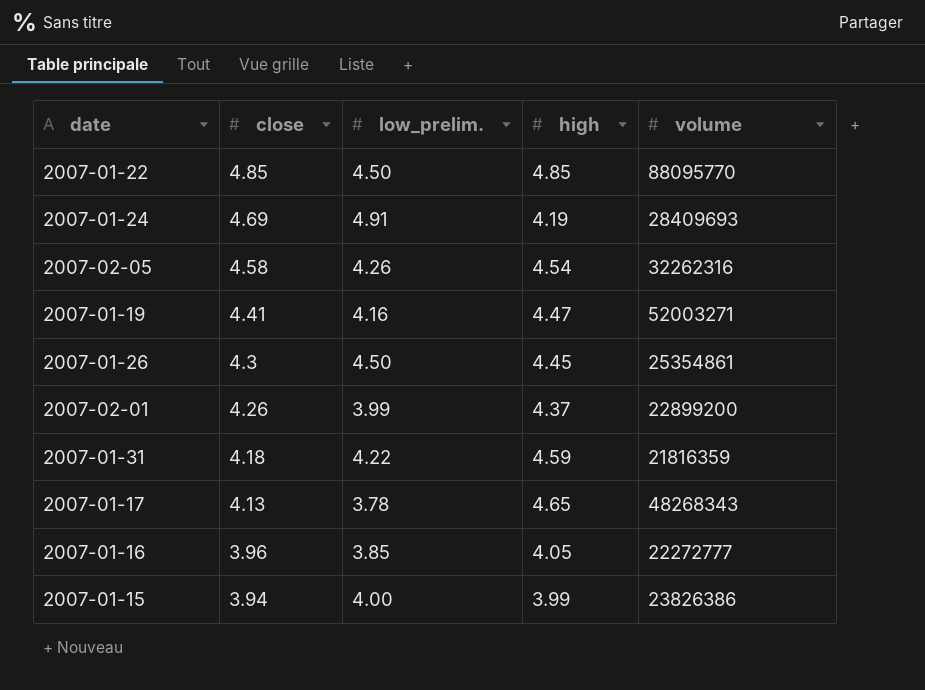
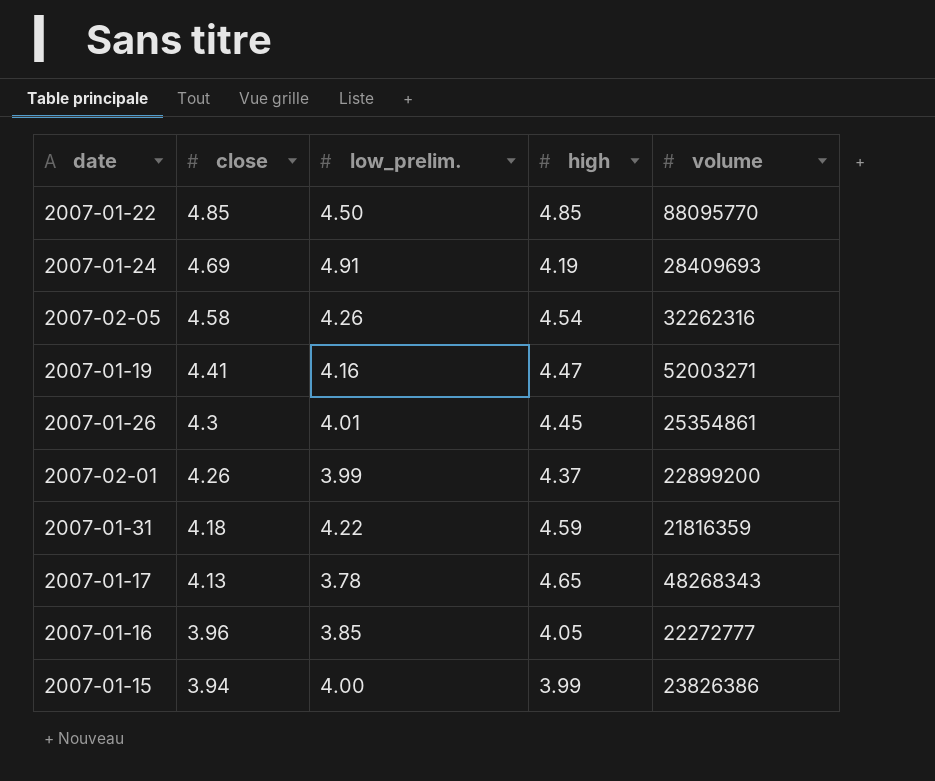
2007-01-26 | low_prelim.: 4.50 -> 4.01

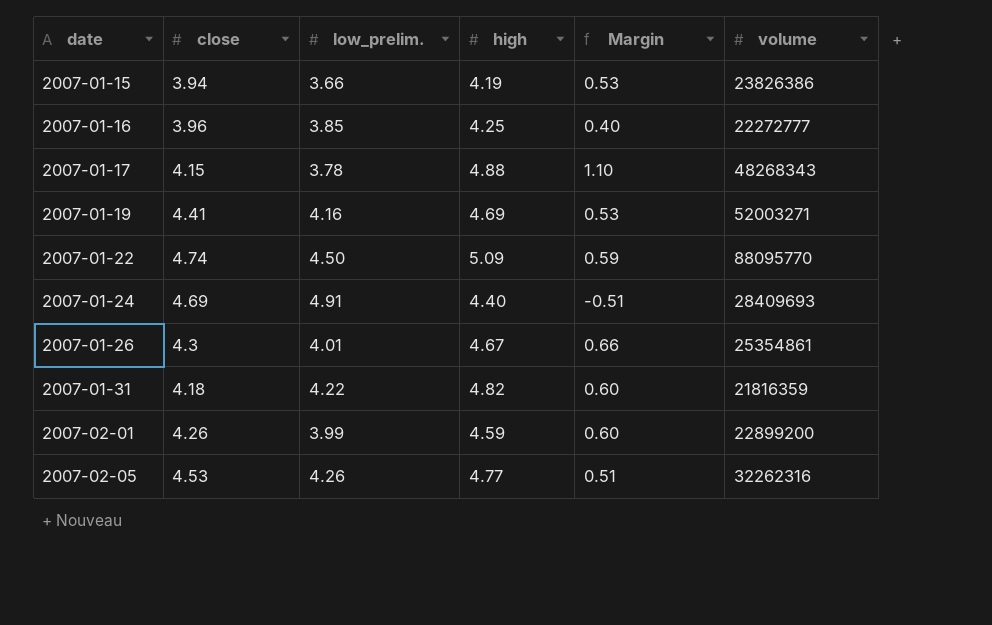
row order: close descending -> date ascending
column Margin | formula: none -> [high] - [low_prelim.]
2007-01-15 | low_prelim.: 4.00 -> 3.66
2007-01-15 | high: 3.99 -> 4.19
2007-01-16 | high: 4.05 -> 4.25
2007-01-17 | close: 4.13 -> 4.15
2007-01-17 | high: 4.65 -> 4.88
2007-01-19 | high: 4.47 -> 4.69
2007-01-22 | close: 4.85 -> 4.74
2007-01-22 | high: 4.85 -> 5.09
2007-01-24 | high: 4.19 -> 4.40
2007-01-26 | high: 4.45 -> 4.67
2007-01-31 | high: 4.59 -> 4.82
2007-02-01 | high: 4.37 -> 4.59
2007-02-05 | close: 4.58 -> 4.53
2007-02-05 | high: 4.54 -> 4.77

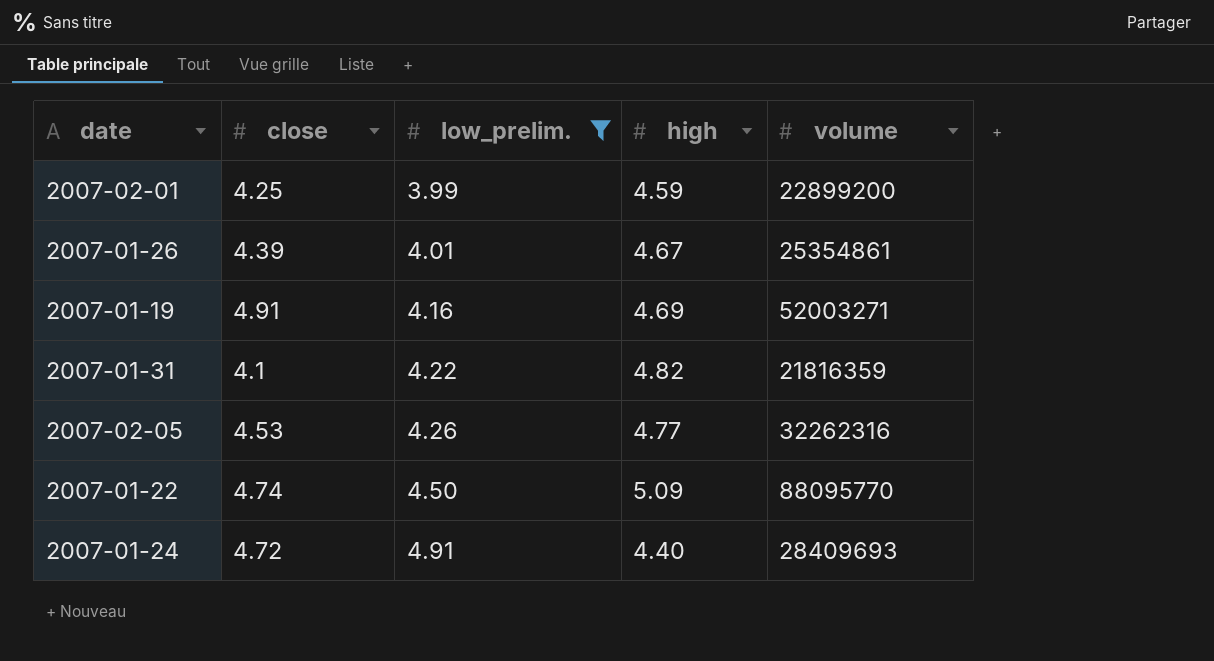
filter: none -> low_prelim. >= 3.99
row order: date ascending -> low_prelim. ascending
column Margin | formula: [high] - [low_prelim.] -> none
2007-02-01 | close: 4.26 -> 4.25
2007-01-26 | close: 4.3 -> 4.39
2007-01-19 | close: 4.41 -> 4.91
2007-01-31 | close: 4.18 -> 4.1
2007-01-24 | close: 4.69 -> 4.72

